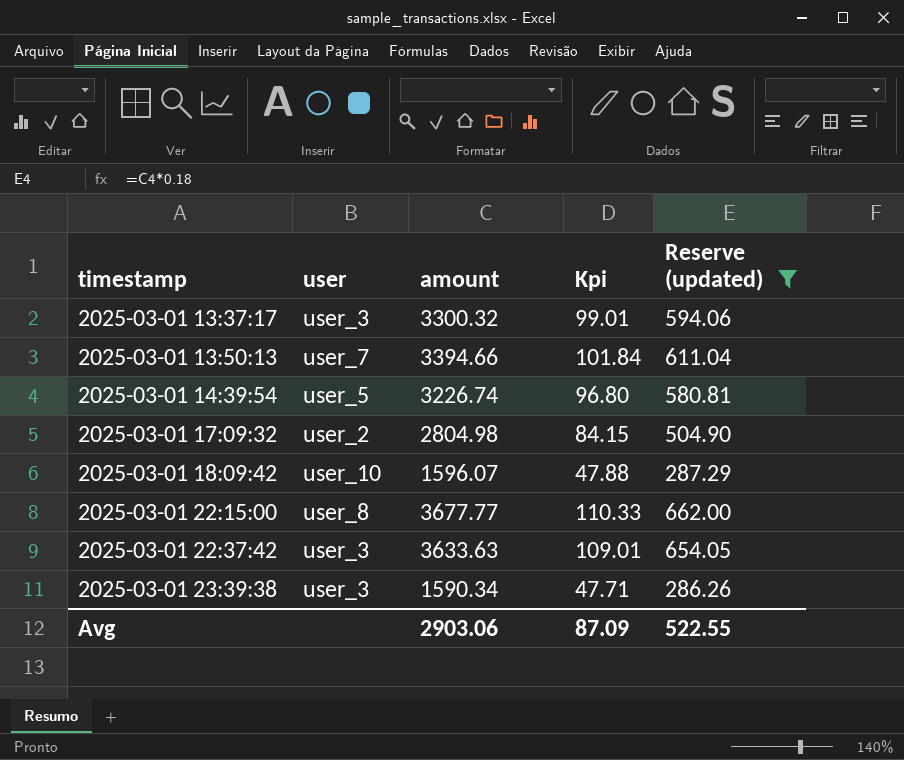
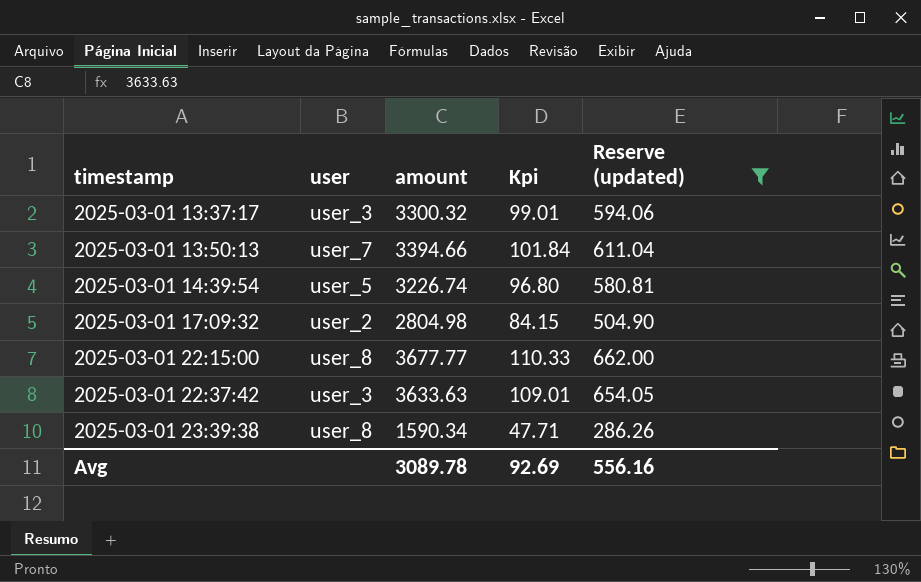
row 2025-03-01 18:09:42: user_10 | 1596.07 | 47.88 | 287.29 -> none
2025-03-01 23:39:38 | user: user_3 -> user_8
Avg | amount: 2903.06 -> 3089.78
Avg | Kpi: 87.09 -> 92.69
Avg | Reserve (updated): 522.55 -> 556.16

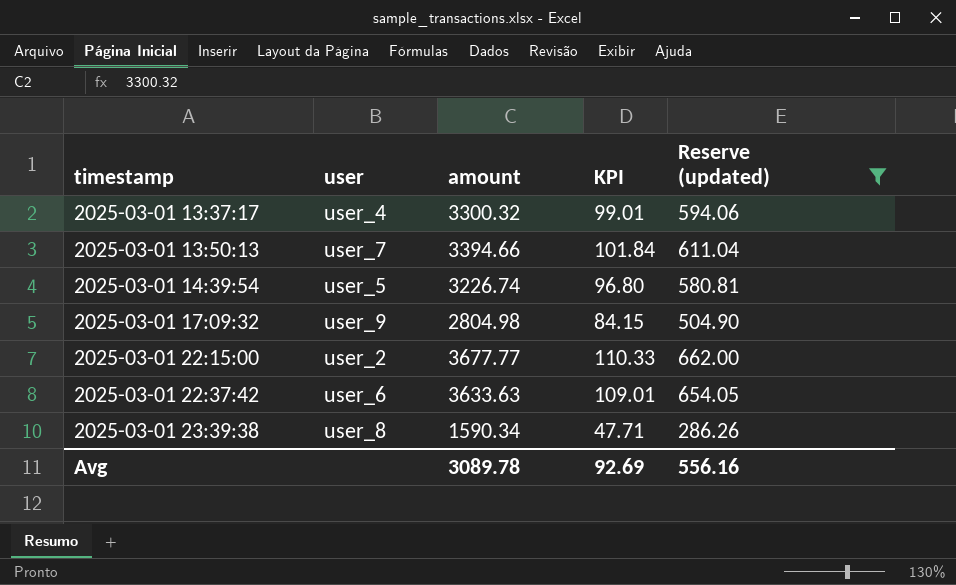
column name: Kpi -> KPI
2025-03-01 13:37:17 | user: user_3 -> user_4
2025-03-01 17:09:32 | user: user_2 -> user_9
2025-03-01 22:15:00 | user: user_8 -> user_2
2025-03-01 22:37:42 | user: user_3 -> user_6

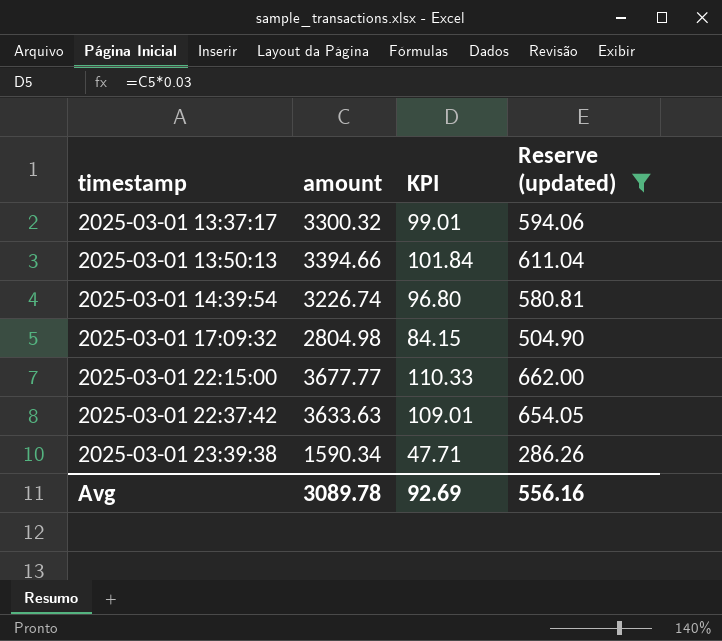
column user | position: 2 -> none

